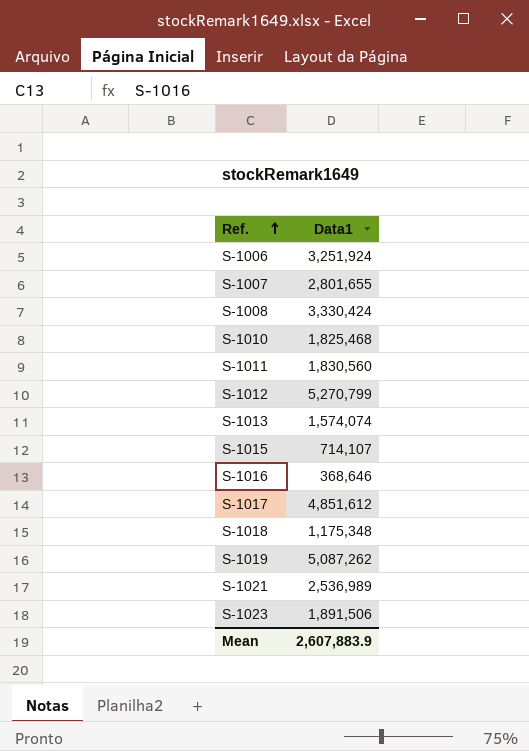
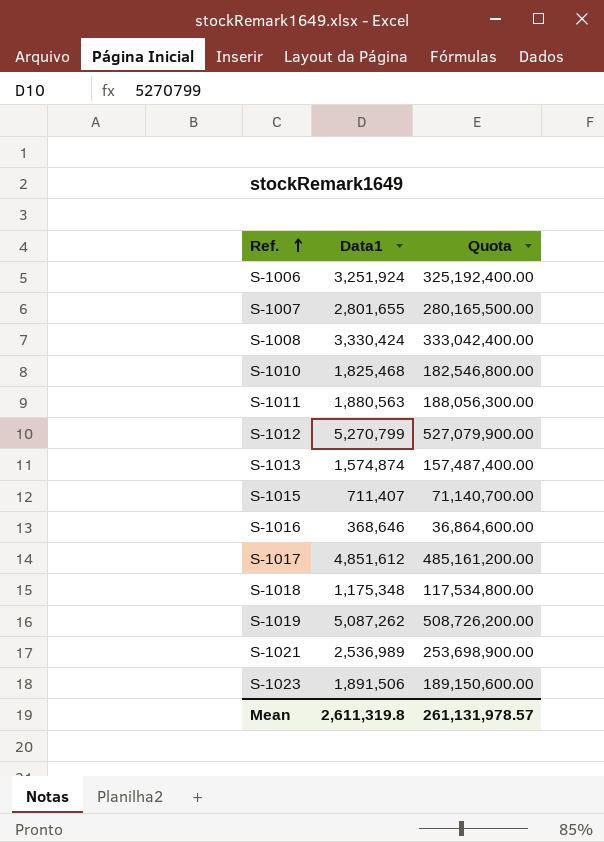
column Quota | formula: none -> [Data1] * 100
S-1011 | Data1: 1,830,560 -> 1,880,563
S-1013 | Data1: 1,574,074 -> 1,574,874
S-1015 | Data1: 714,107 -> 711,407
Mean | Data1: 2,607,883.9 -> 2,611,319.8

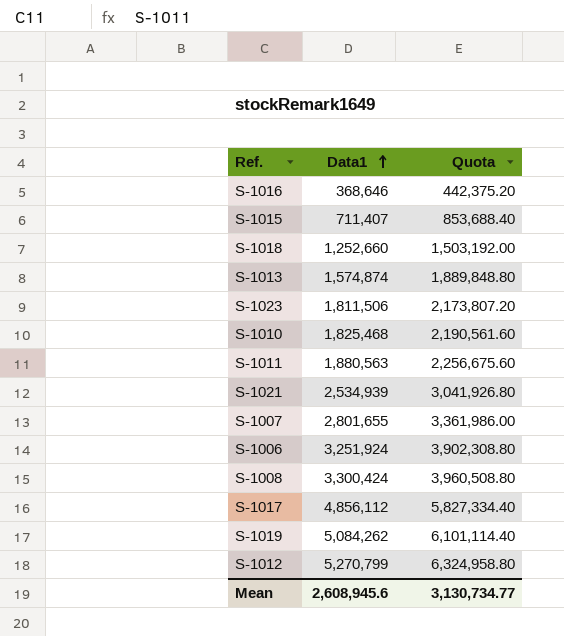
row order: Ref. ascending -> Data1 ascending
column Quota | formula: [Data1] * 100 -> [Data1] * 1.2
S-1018 | Data1: 1,175,348 -> 1,252,660
S-1023 | Data1: 1,891,506 -> 1,811,506
S-1021 | Data1: 2,536,989 -> 2,534,939
S-1008 | Data1: 3,330,424 -> 3,300,424
S-1017 | Data1: 4,851,612 -> 4,856,112
S-1019 | Data1: 5,087,262 -> 5,084,262
Mean | Data1: 2,611,319.8 -> 2,608,945.6
Mean | Quota: 261,131,978.57 -> 3,130,734.77

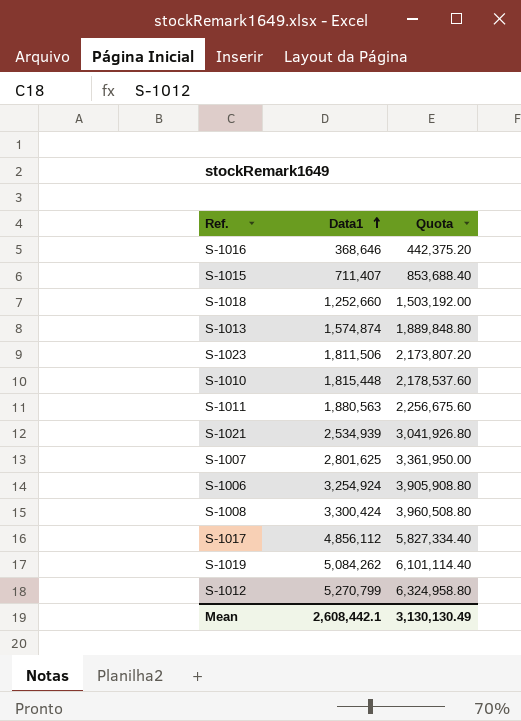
S-1010 | Data1: 1,825,468 -> 1,815,448
S-1010 | Quota: 2,190,561.60 -> 2,178,537.60
S-1007 | Data1: 2,801,655 -> 2,801,625
S-1007 | Quota: 3,361,986.00 -> 3,361,950.00
S-1006 | Data1: 3,251,924 -> 3,254,924
S-1006 | Quota: 3,902,308.80 -> 3,905,908.80
Mean | Data1: 2,608,945.6 -> 2,608,442.1
Mean | Quota: 3,130,734.77 -> 3,130,130.49

